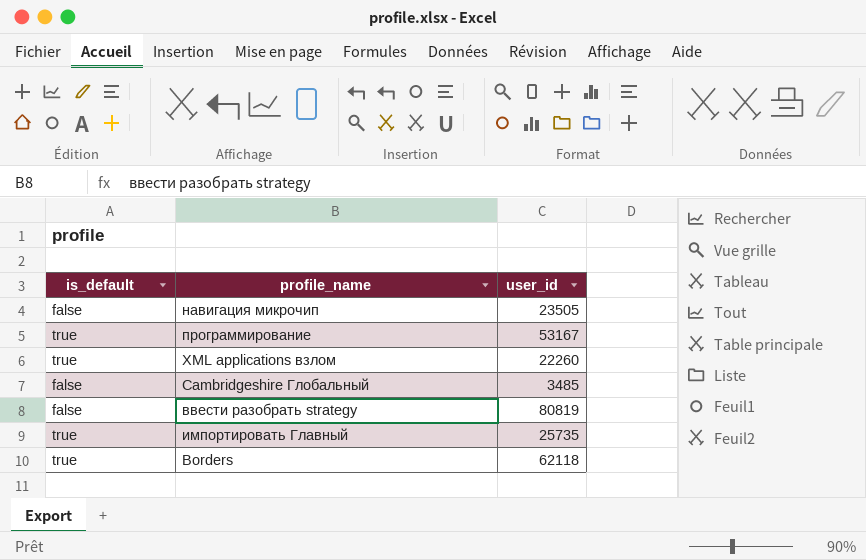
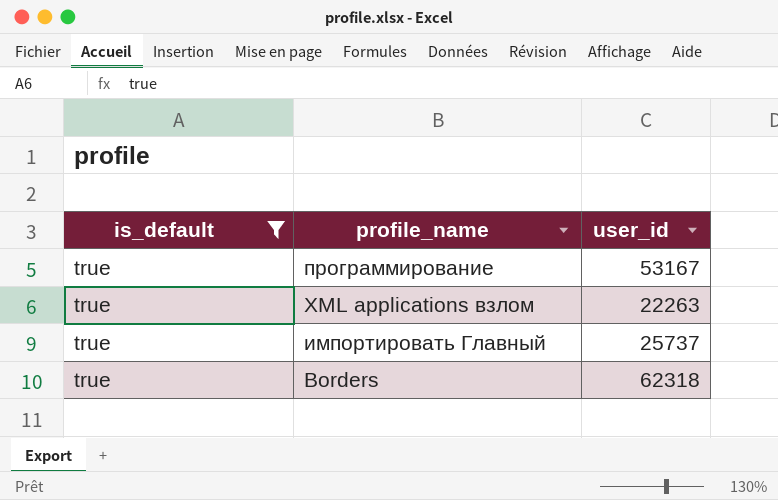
filter: none -> is_default = true
XML applications взлом | user_id: 22260 -> 22263
импортировать Главный | user_id: 25735 -> 25737
Borders | user_id: 62118 -> 62318

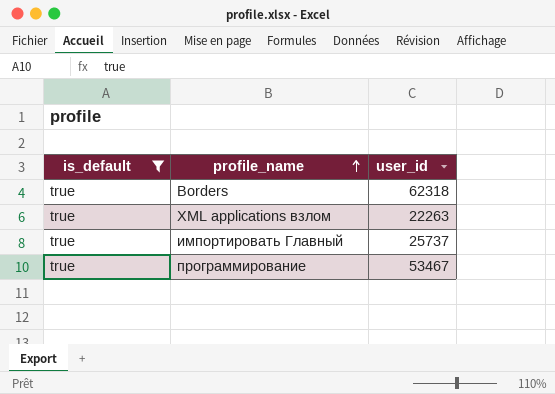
row order: none -> profile_name ascending
программирование | user_id: 53167 -> 53467

